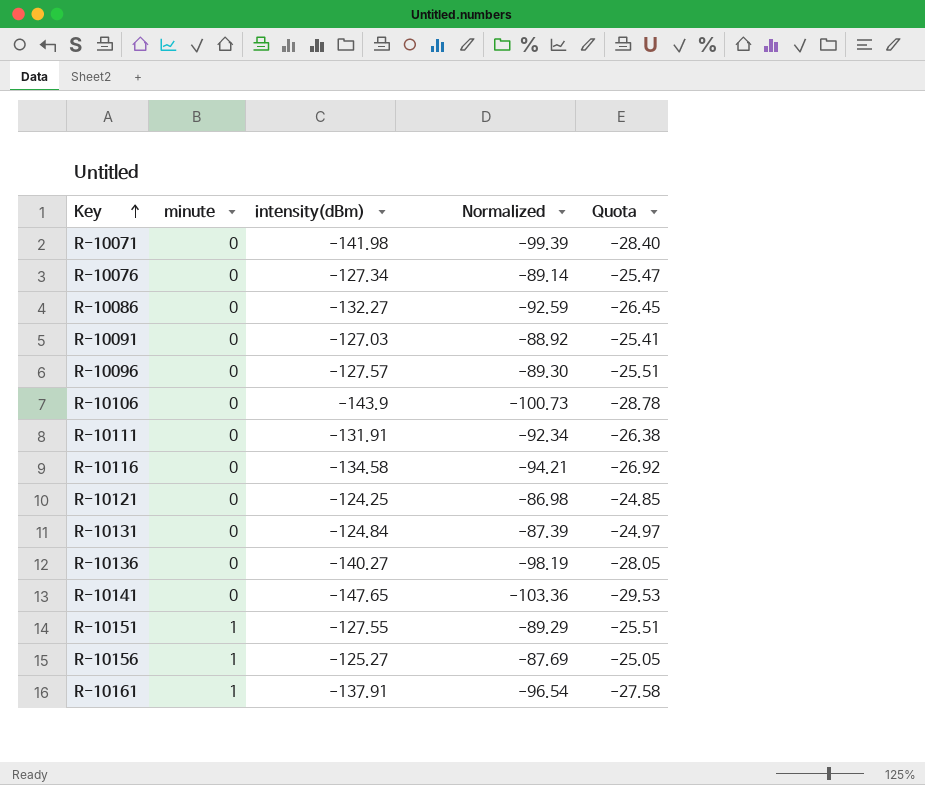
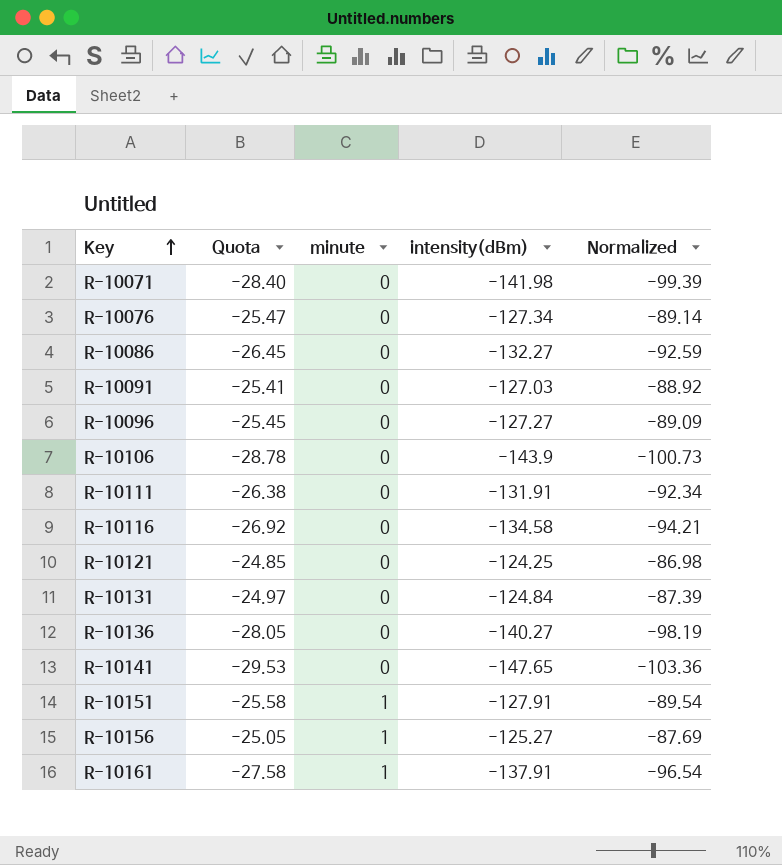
column Quota | position: 5 -> 2
R-10096 | Quota: -25.51 -> -25.45
R-10096 | intensity(dBm): -127.57 -> -127.27
R-10096 | Normalized: -89.30 -> -89.09
R-10151 | Quota: -25.51 -> -25.58
R-10151 | intensity(dBm): -127.55 -> -127.91
R-10151 | Normalized: -89.29 -> -89.54

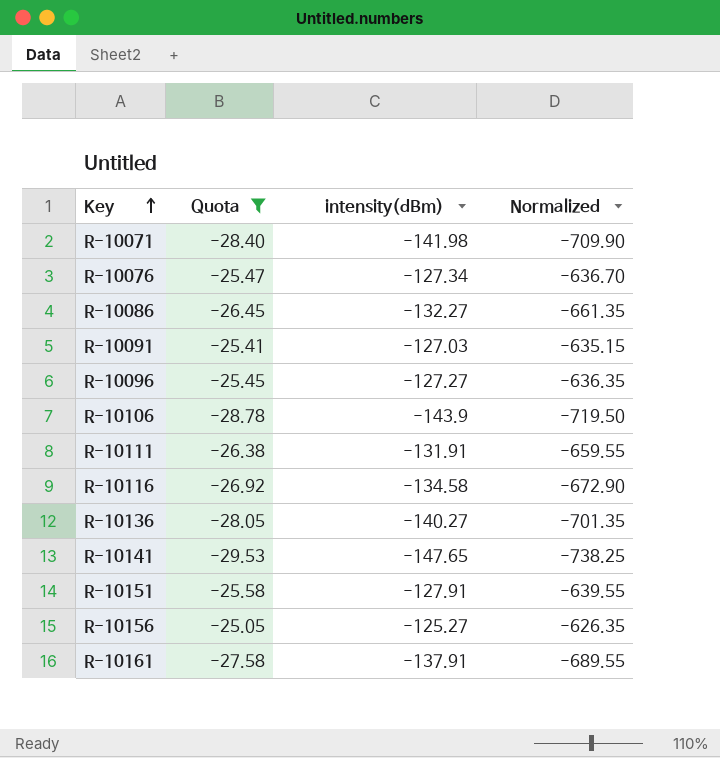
filter: none -> Quota <= -25.05
column minute | position: 3 -> none
column Normalized | formula: [intensity(dBm)] * 0.7 -> [intensity(dBm)] * 5

